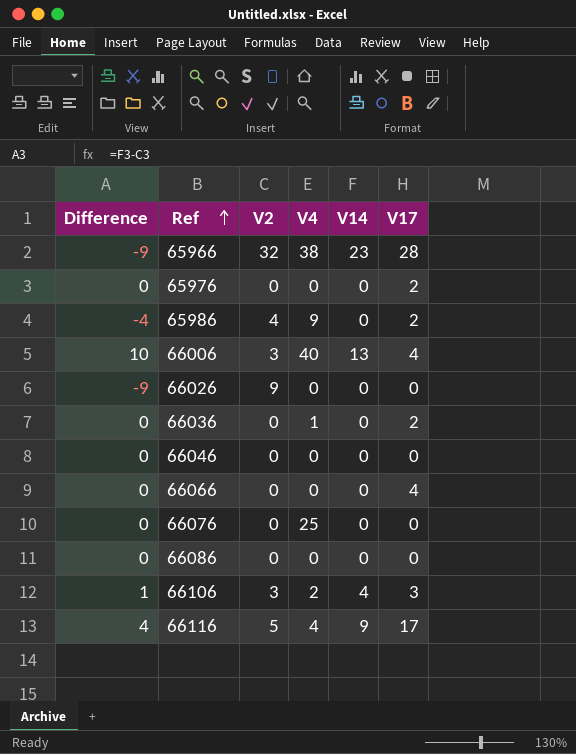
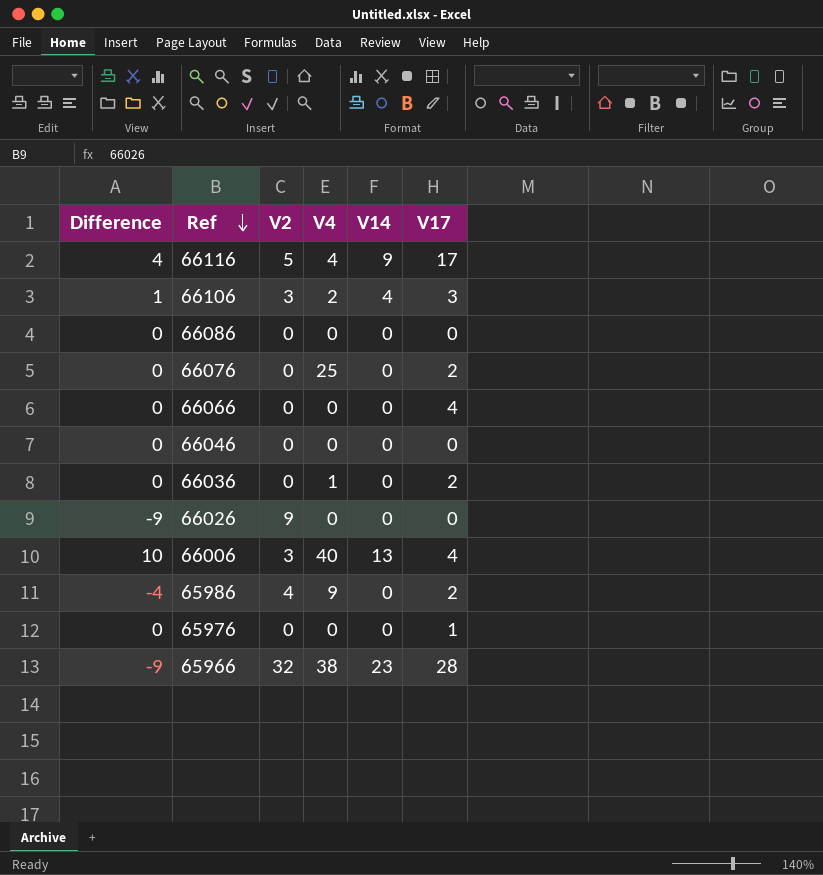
row order: Ref ascending -> Ref descending
66076 | V17: 0 -> 2
65976 | V17: 2 -> 1

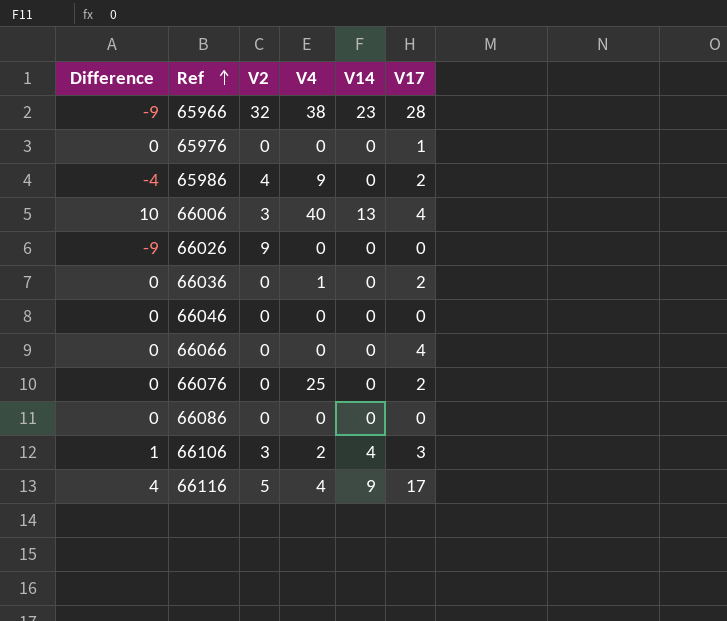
row order: Ref descending -> Ref ascending

